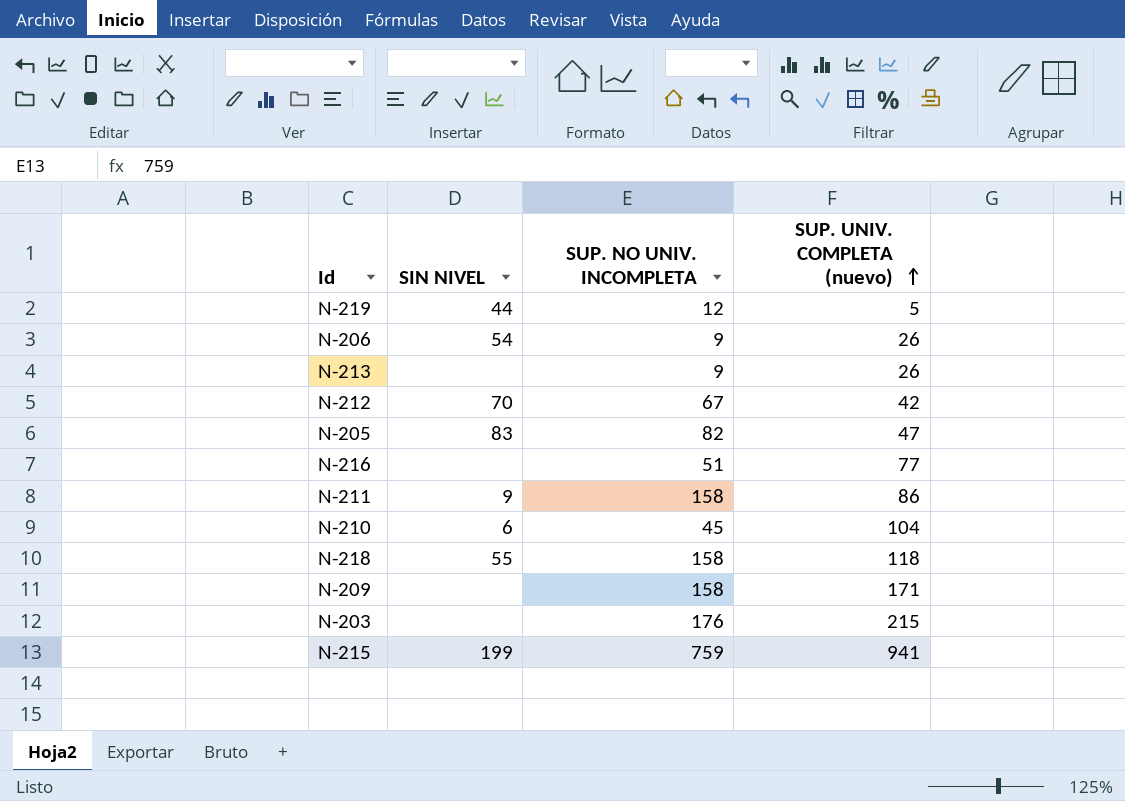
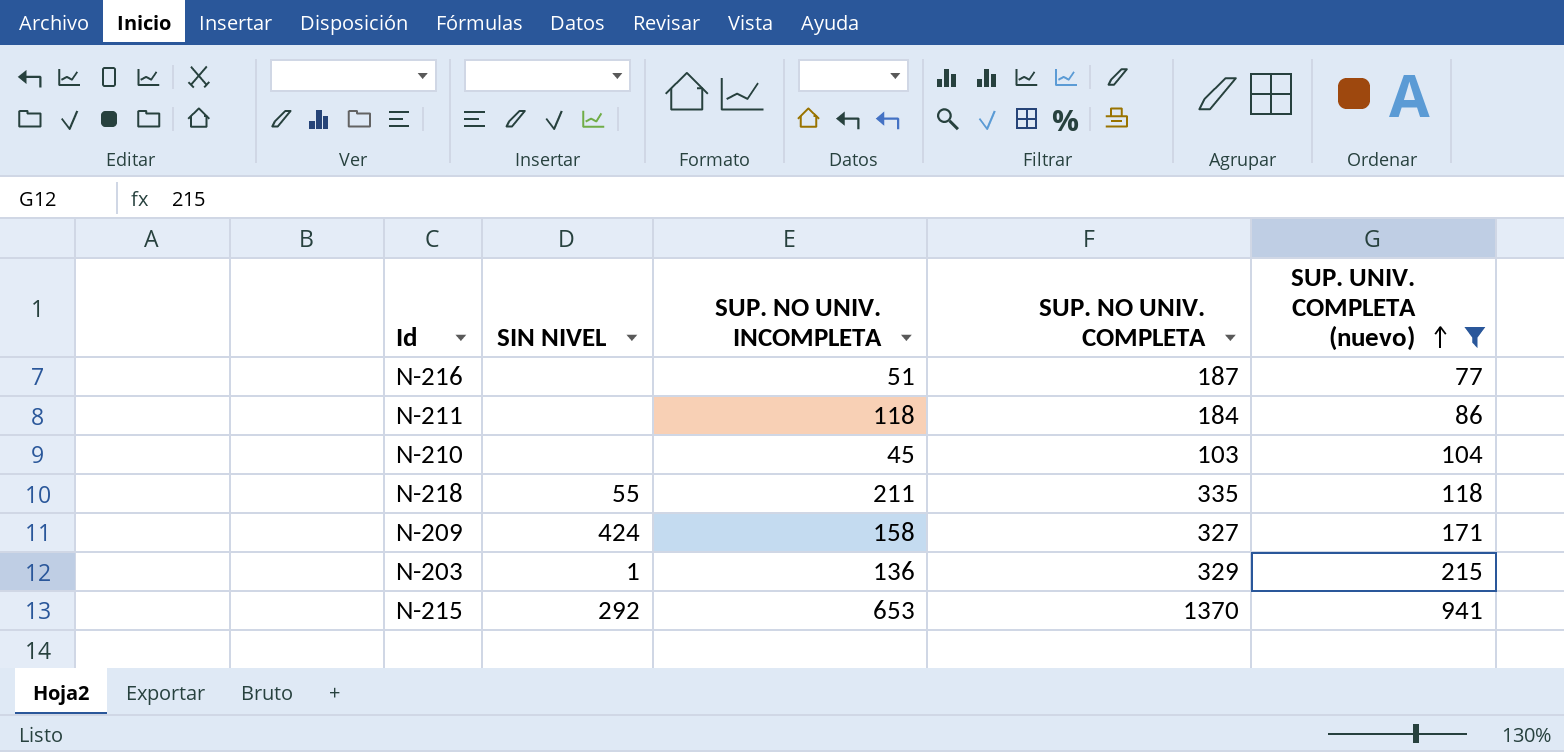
filter: none -> SUP. UNIV. COMPLETA (nuevo) >= 77
column SUP. NO UNIV. COMPLETA | position: none -> 4
N-211 | SIN NIVEL: 9 -> none
N-211 | SUP. NO UNIV. INCOMPLETA: 158 -> 118
N-210 | SIN NIVEL: 6 -> none
N-218 | SUP. NO UNIV. INCOMPLETA: 158 -> 211
N-209 | SIN NIVEL: none -> 424
N-203 | SIN NIVEL: none -> 1
N-203 | SUP. NO UNIV. INCOMPLETA: 176 -> 136
N-215 | SIN NIVEL: 199 -> 292
N-215 | SUP. NO UNIV. INCOMPLETA: 759 -> 653

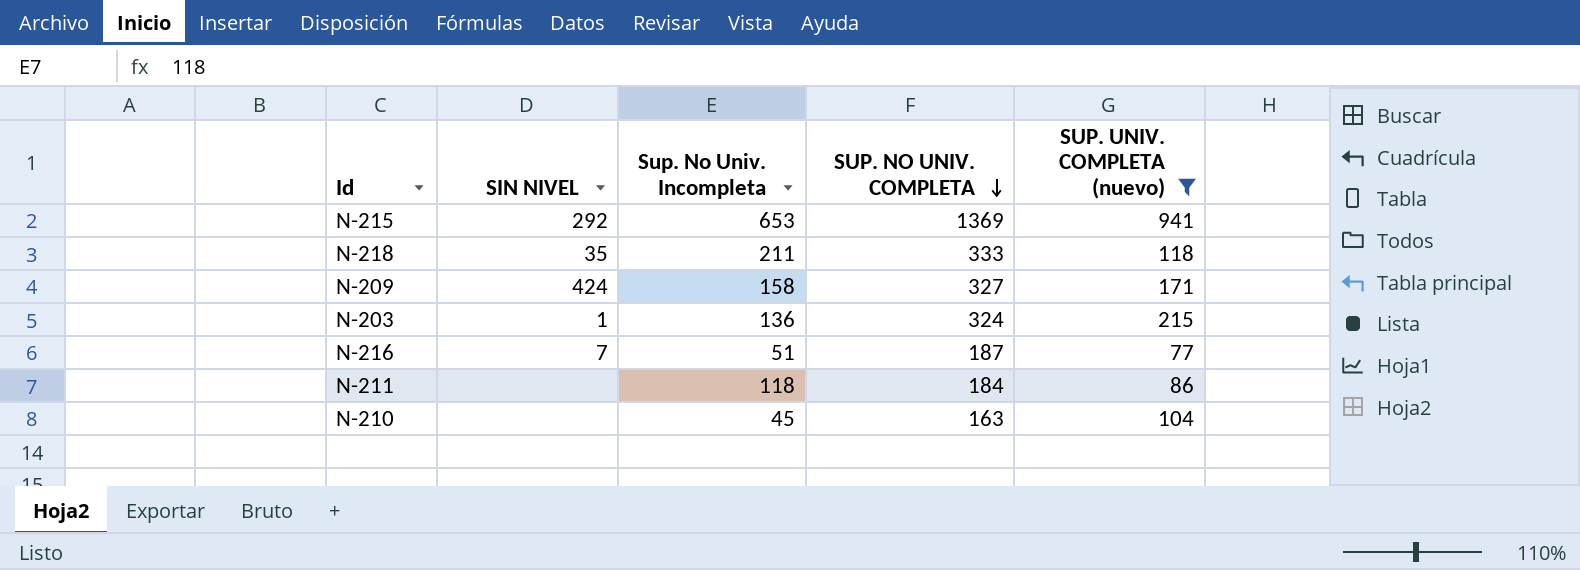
row order: SUP. UNIV. COMPLETA (nuevo) ascending -> SUP. NO UNIV. COMPLETA descending
column name: SUP. NO UNIV. INCOMPLETA -> Sup. No Univ. Incompleta
N-215 | SUP. NO UNIV. COMPLETA: 1370 -> 1369
N-218 | SIN NIVEL: 55 -> 35
N-218 | SUP. NO UNIV. COMPLETA: 335 -> 333
N-203 | SUP. NO UNIV. COMPLETA: 329 -> 324
N-216 | SIN NIVEL: none -> 7
N-210 | SUP. NO UNIV. COMPLETA: 103 -> 163

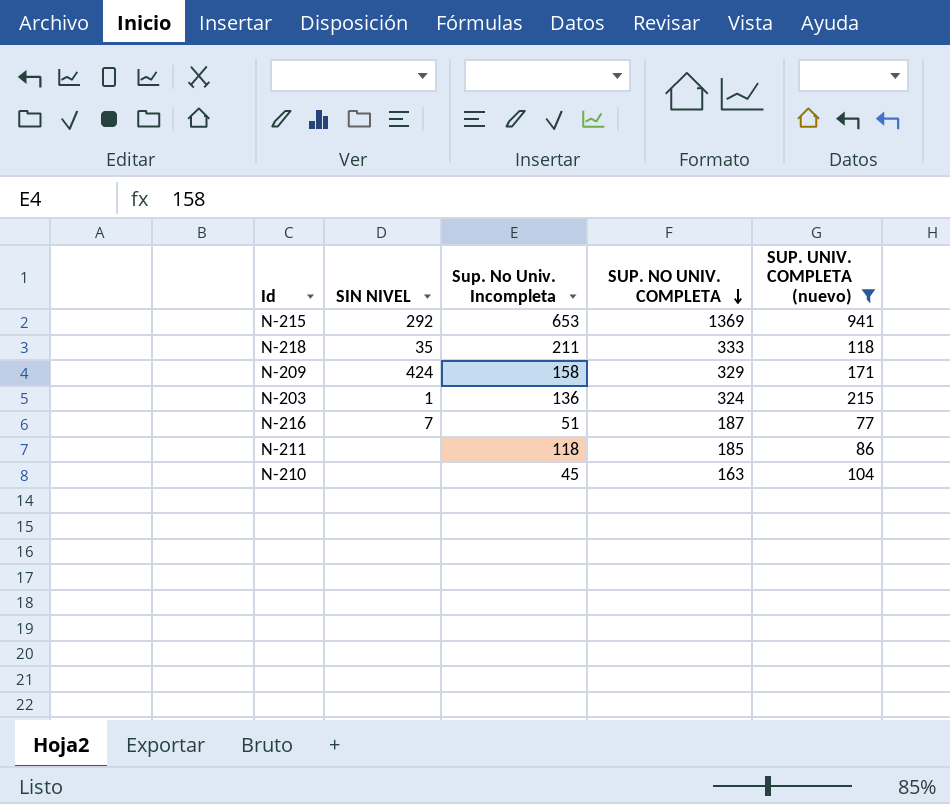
N-209 | SUP. NO UNIV. COMPLETA: 327 -> 329
N-211 | SUP. NO UNIV. COMPLETA: 184 -> 185

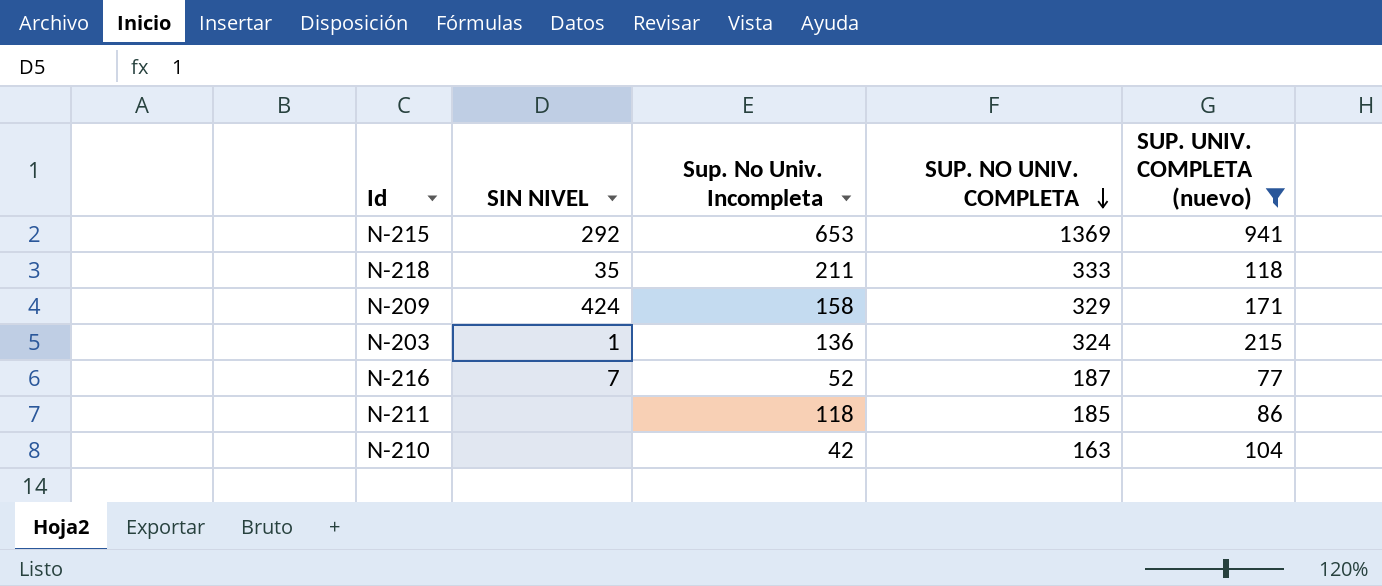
N-216 | Sup. No Univ. Incompleta: 51 -> 52
N-210 | Sup. No Univ. Incompleta: 45 -> 42

